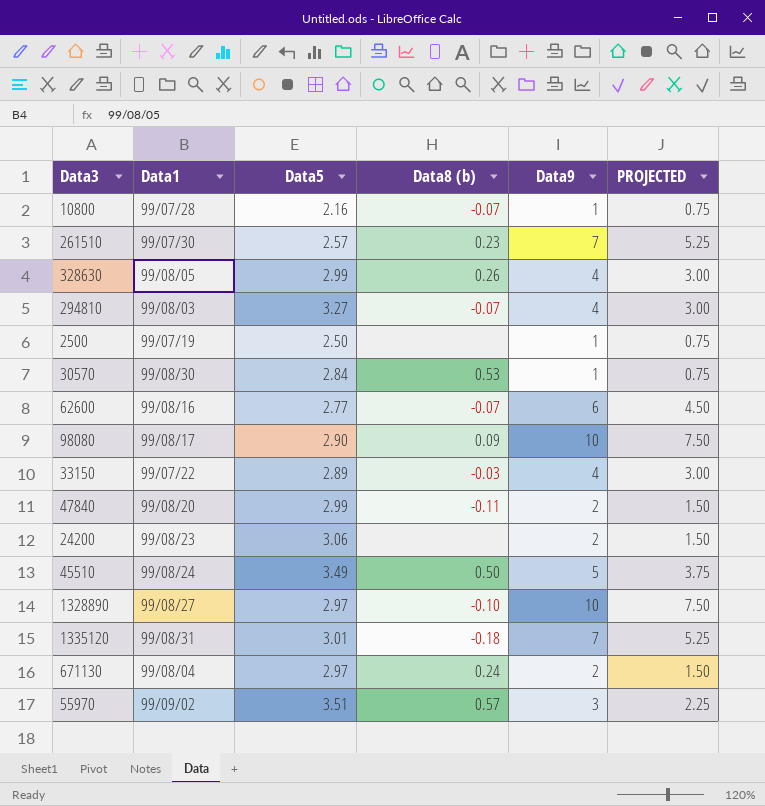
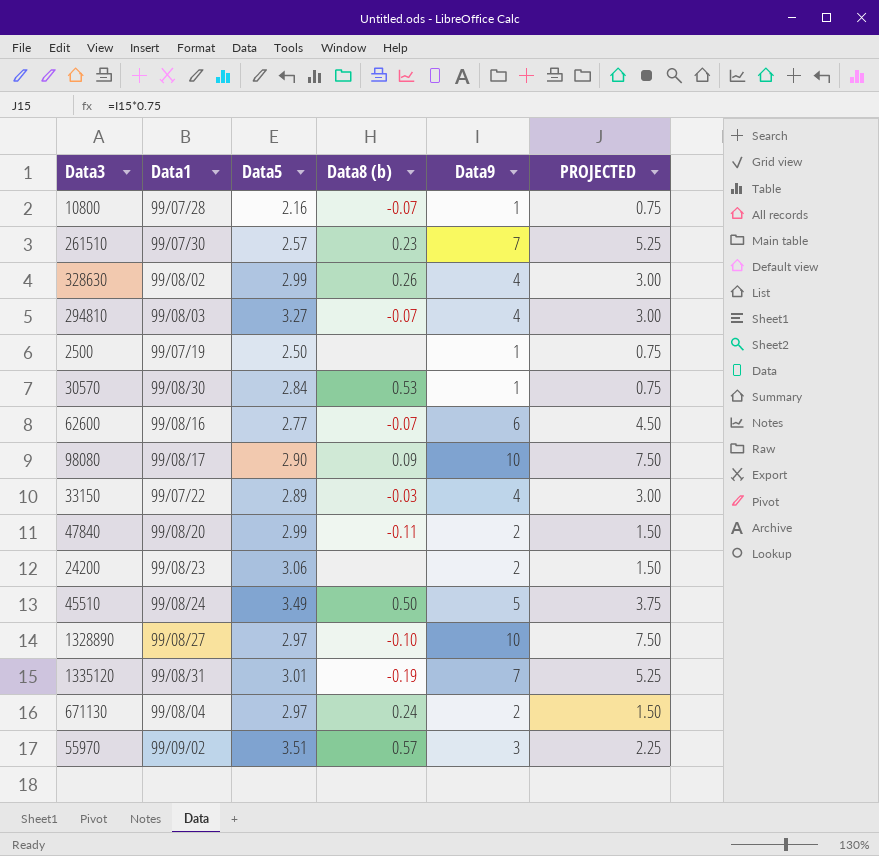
328630 | Data1: 99/08/05 -> 99/08/02
1335120 | Data8 (b): -0.18 -> -0.19

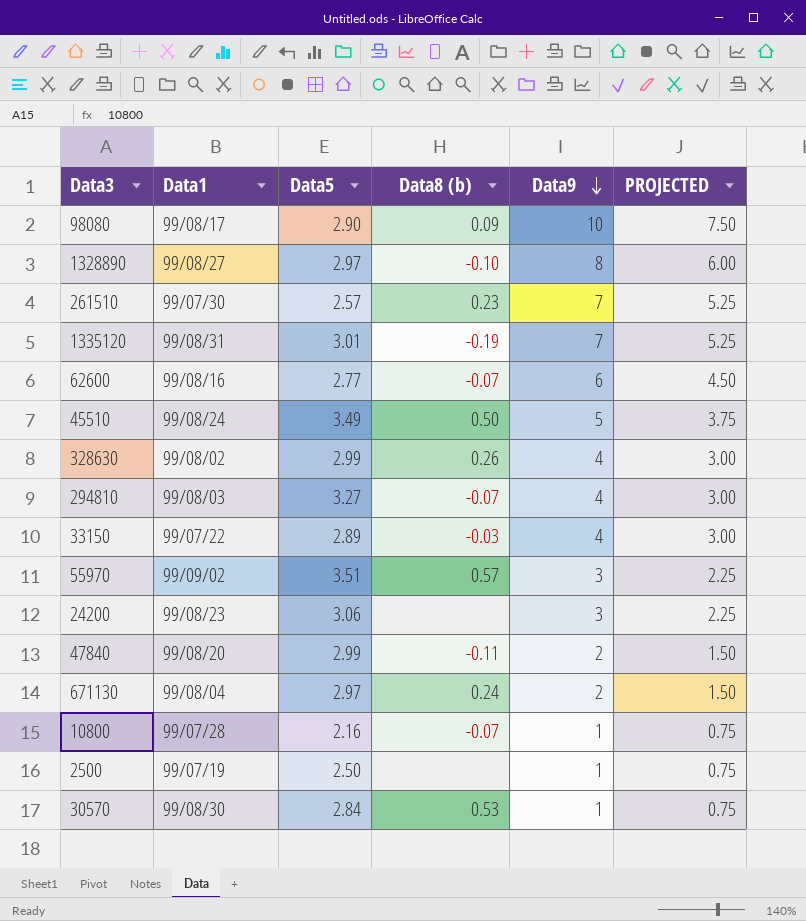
row order: none -> Data9 descending
1328890 | Data9: 10 -> 8
1328890 | PROJECTED: 7.50 -> 6.00
24200 | Data9: 2 -> 3
24200 | PROJECTED: 1.50 -> 2.25

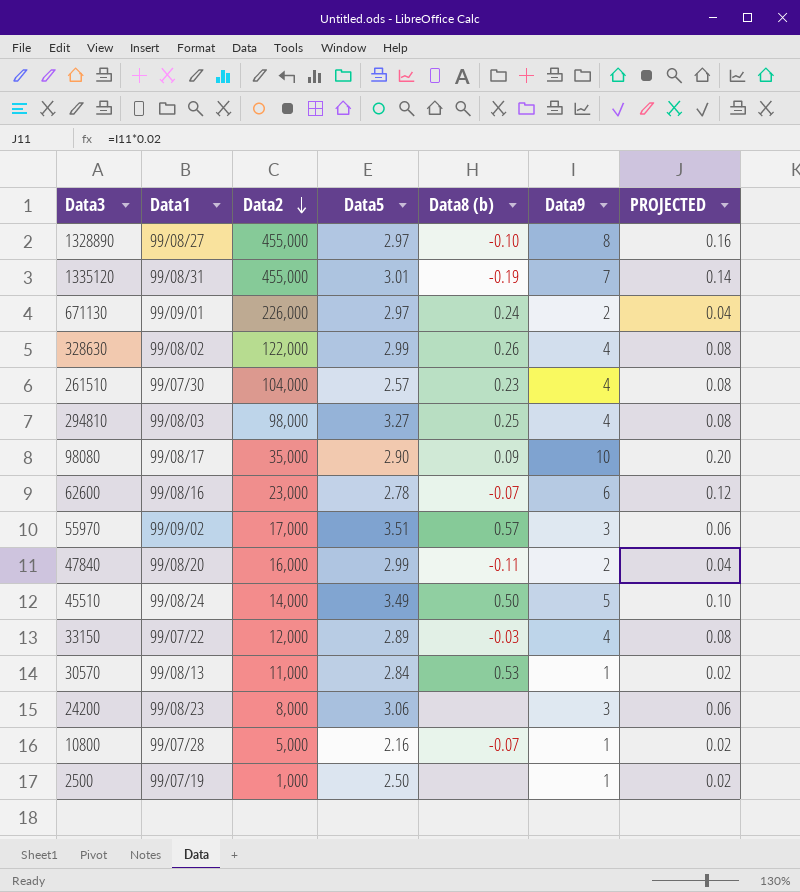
row order: Data9 descending -> Data2 descending
column Data2 | position: none -> 3
column PROJECTED | formula: [Data9] * 0.75 -> [Data9] * 0.02
671130 | Data1: 99/08/04 -> 99/09/01
261510 | Data9: 7 -> 4
294810 | Data8 (b): -0.07 -> 0.25
62600 | Data5: 2.77 -> 2.78
30570 | Data1: 99/08/30 -> 99/08/13

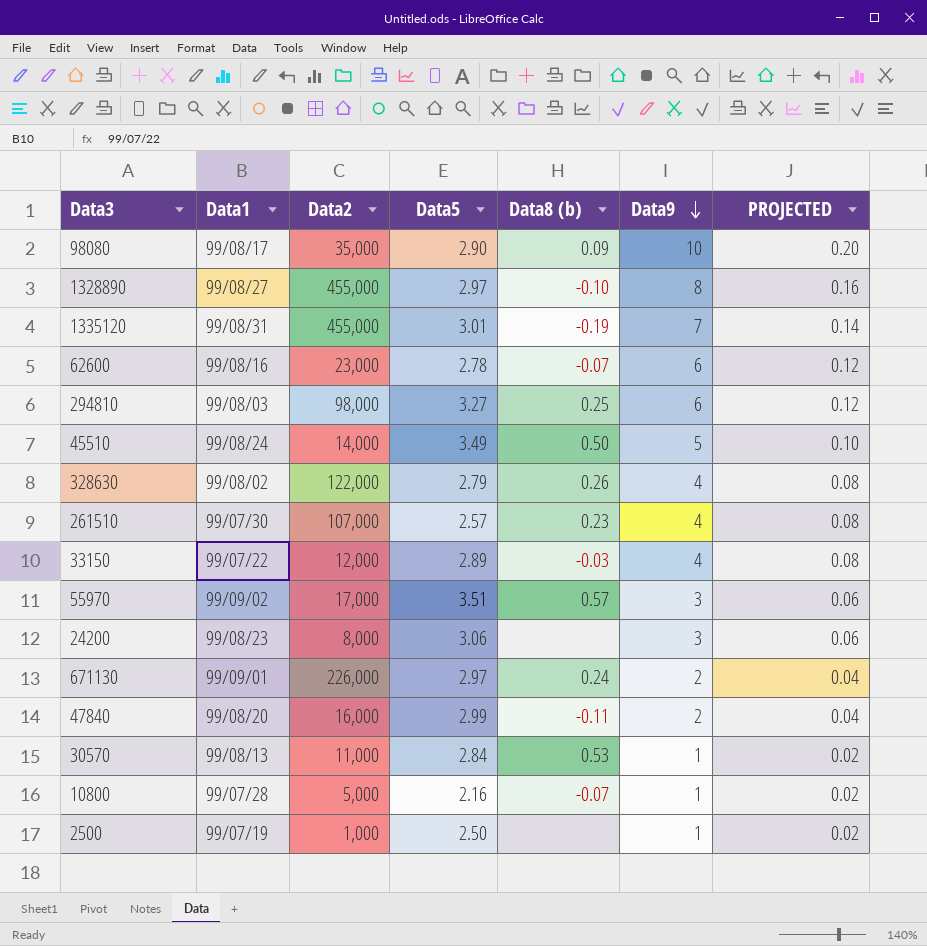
row order: Data2 descending -> Data9 descending
294810 | Data9: 4 -> 6
294810 | PROJECTED: 0.08 -> 0.12
328630 | Data5: 2.99 -> 2.79
261510 | Data2: 104,000 -> 107,000

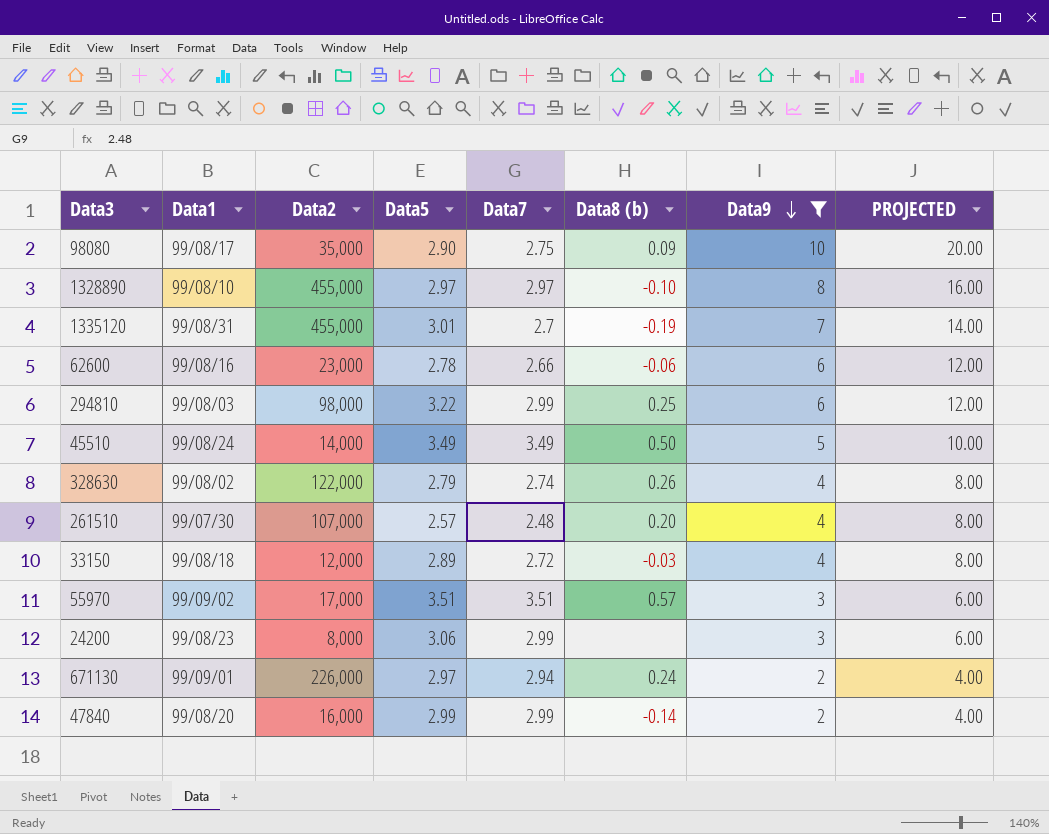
filter: none -> Data9 != 1
column Data7 | position: none -> 5
column PROJECTED | formula: [Data9] * 0.02 -> [Data9] * 2
1328890 | Data1: 99/08/27 -> 99/08/10
62600 | Data8 (b): -0.07 -> -0.06
294810 | Data5: 3.27 -> 3.22
261510 | Data8 (b): 0.23 -> 0.20
33150 | Data1: 99/07/22 -> 99/08/18
47840 | Data8 (b): -0.11 -> -0.14

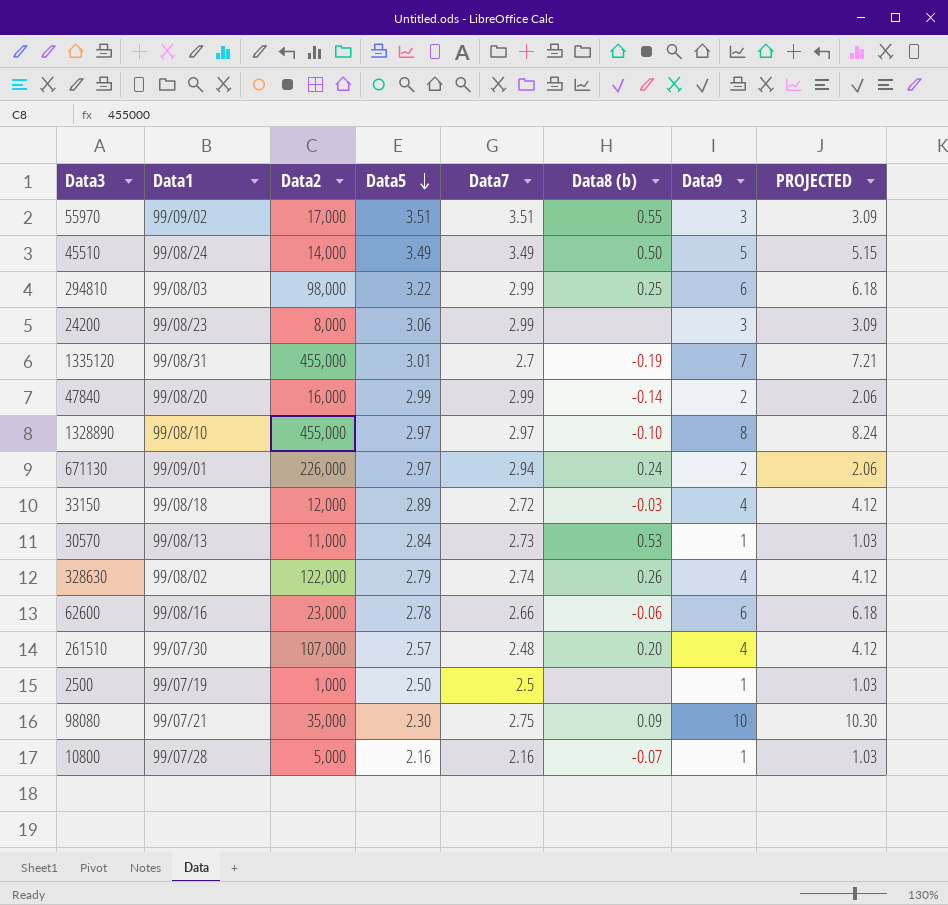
filter: Data9 != 1 -> none
row order: Data9 descending -> Data5 descending
column PROJECTED | formula: [Data9] * 2 -> [Data9] * 1.03
55970 | Data8 (b): 0.57 -> 0.55
98080 | Data1: 99/08/17 -> 99/07/21
98080 | Data5: 2.90 -> 2.30

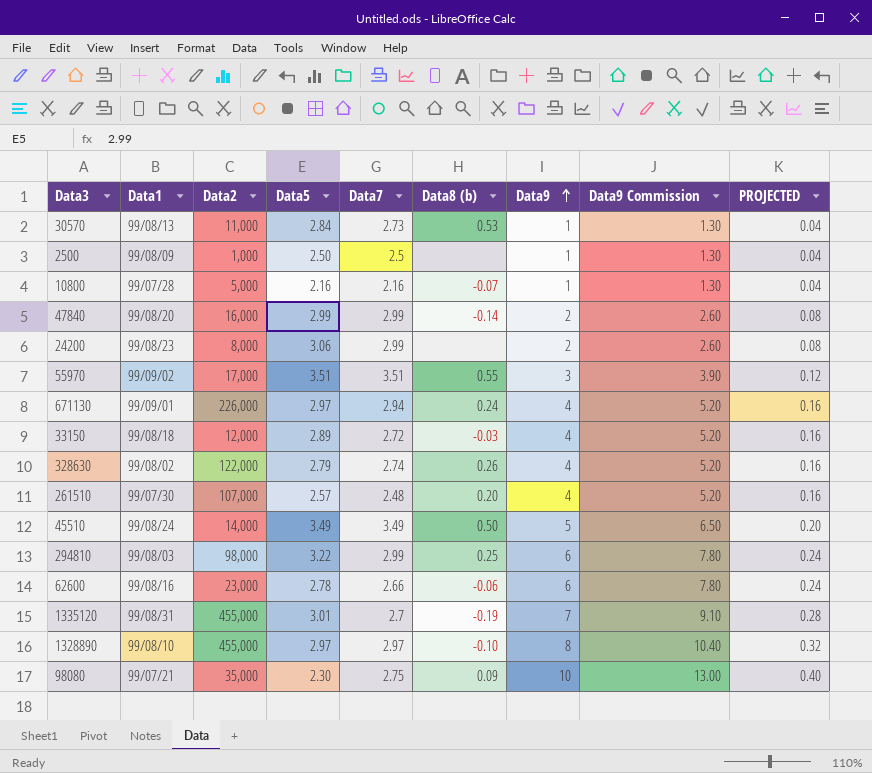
row order: Data5 descending -> Data9 ascending
column Data9 Commission | formula: none -> [Data9] * 1.3
column PROJECTED | formula: [Data9] * 1.03 -> [Data9] * 0.04
2500 | Data1: 99/07/19 -> 99/08/09
24200 | Data9: 3 -> 2
671130 | Data9: 2 -> 4

